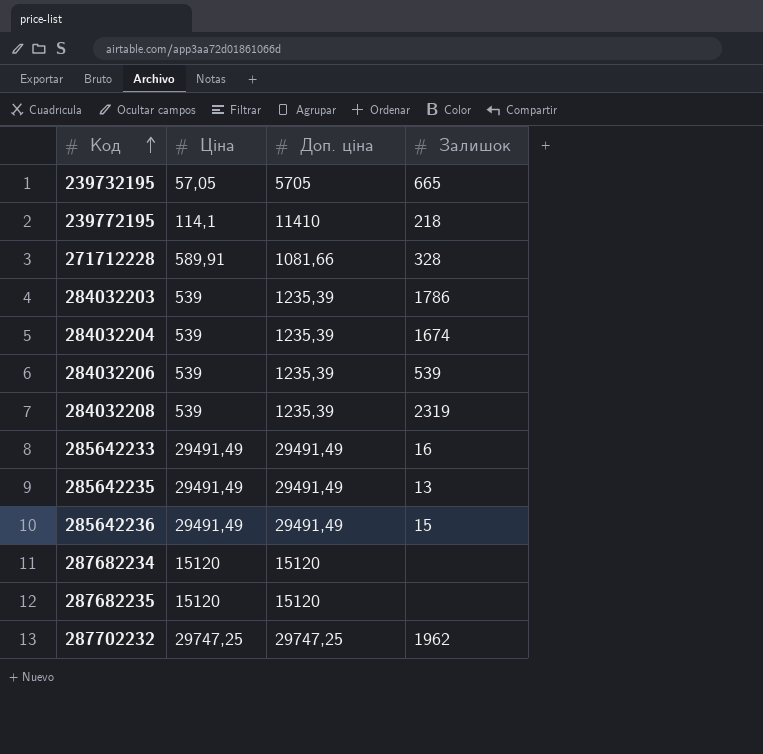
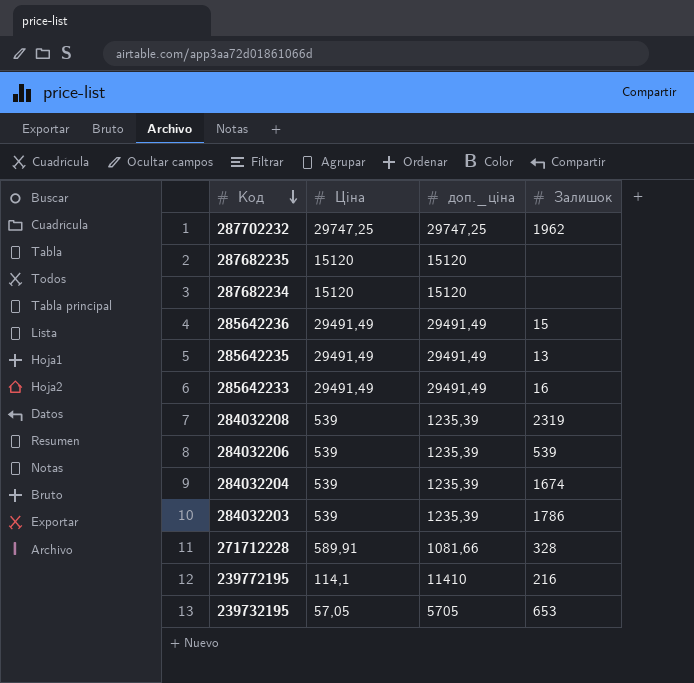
row order: Код ascending -> Код descending
column name: Доп. ціна -> доп._ціна
239772195 | Залишок: 218 -> 216
239732195 | Залишок: 665 -> 653

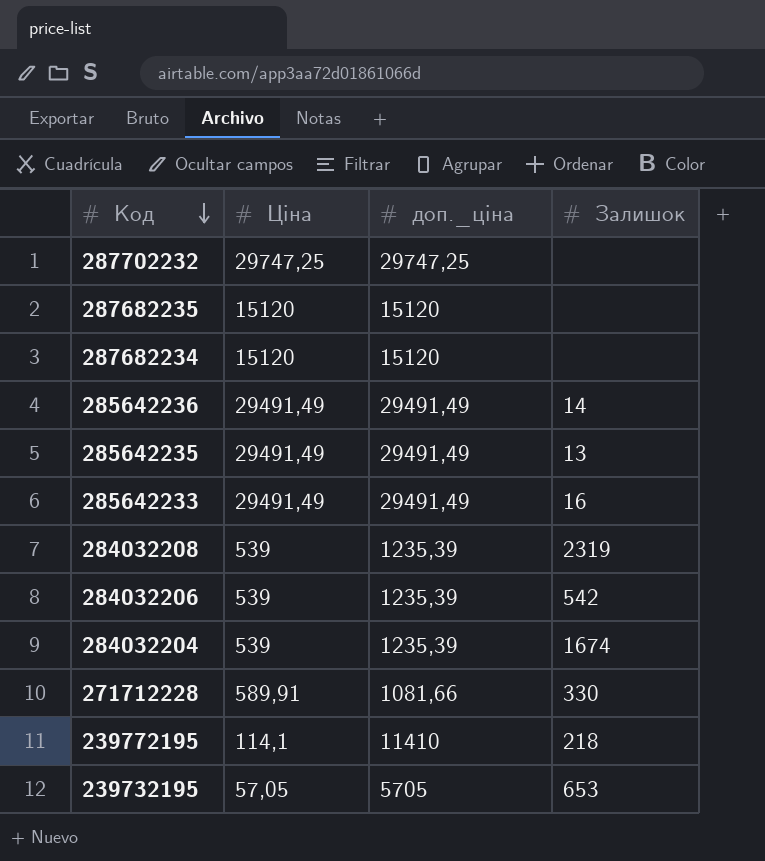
row 284032203: 539 | 1235,39 | 1786 -> none
287702232 | Залишок: 1962 -> none
285642236 | Залишок: 15 -> 14
284032206 | Залишок: 539 -> 542
271712228 | Залишок: 328 -> 330
239772195 | Залишок: 216 -> 218

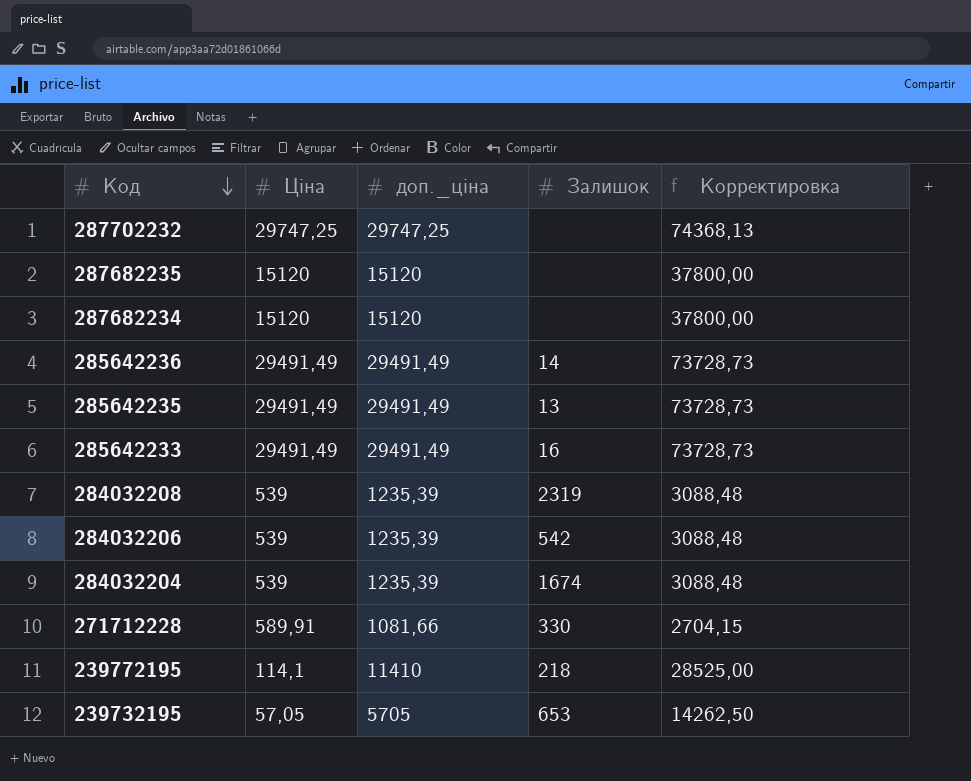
column Корректировка | formula: none -> [доп._ціна] * 2,5

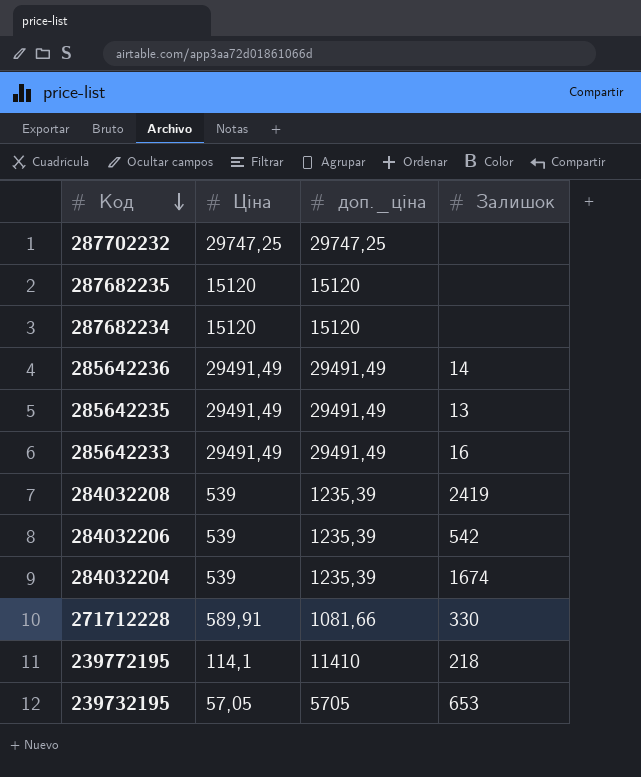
column Корректировка | formula: [доп._ціна] * 2,5 -> none
284032208 | Залишок: 2319 -> 2419

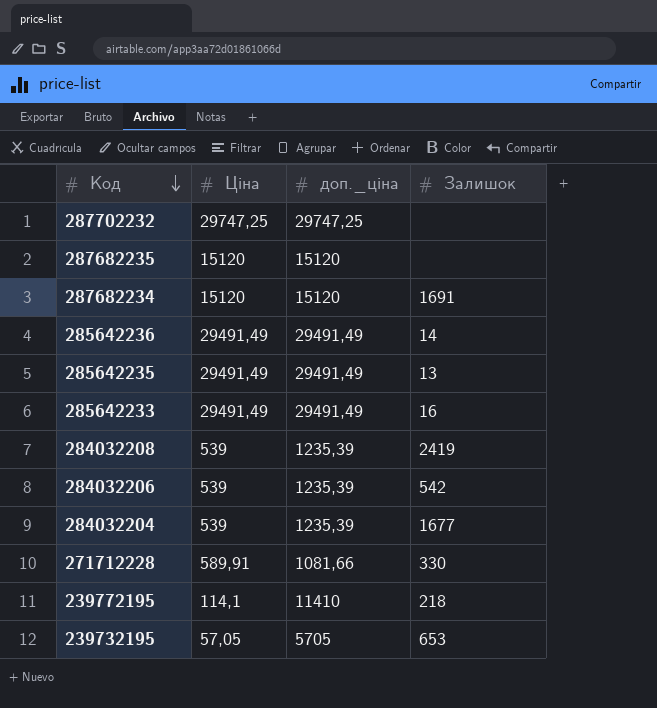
287682234 | Залишок: none -> 1691
284032204 | Залишок: 1674 -> 1677

